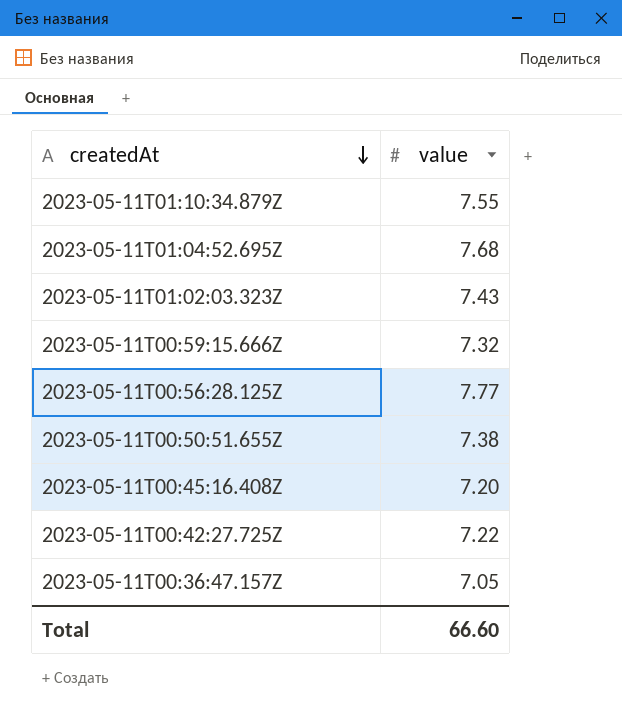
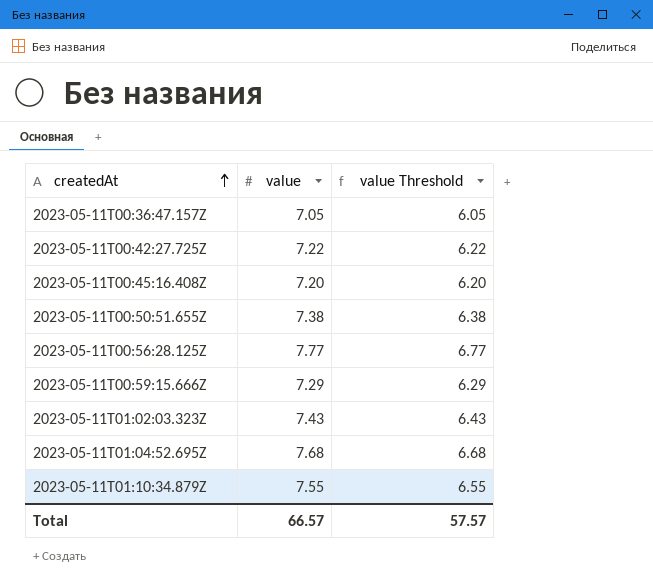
row order: createdAt descending -> createdAt ascending
column value Threshold | formula: none -> [value] - 1
2023-05-11T00:59:15.666Z | value: 7.32 -> 7.29
Total | value: 66.60 -> 66.57

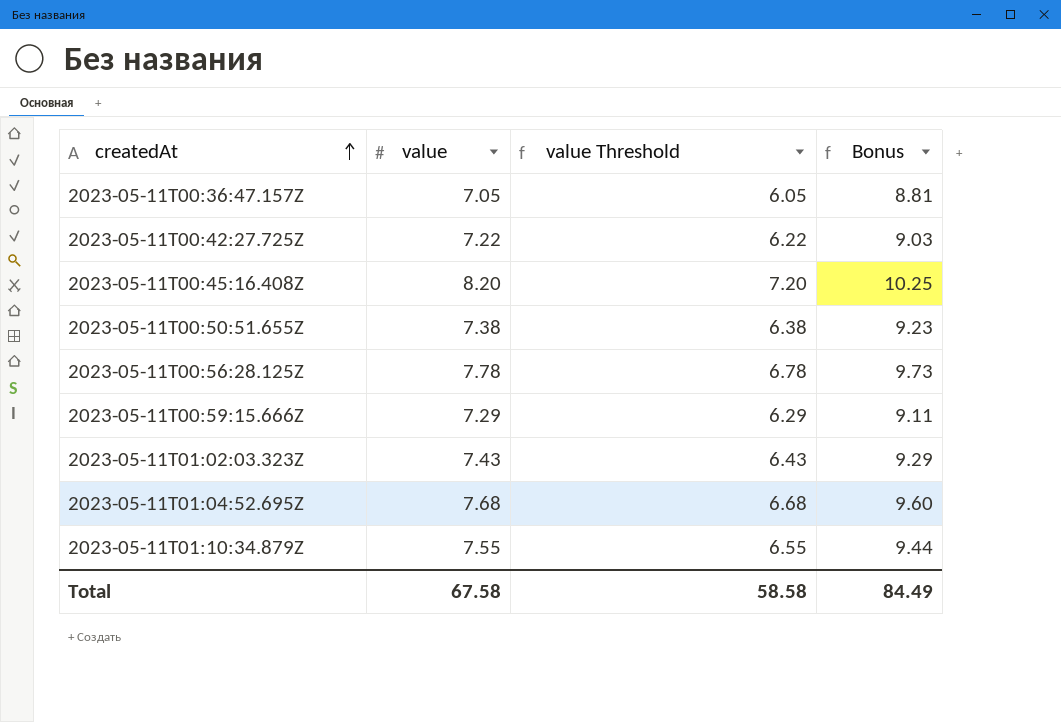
column Bonus | formula: none -> [value] * 1.25
2023-05-11T00:45:16.408Z | value: 7.20 -> 8.20
2023-05-11T00:45:16.408Z | value Threshold: 6.20 -> 7.20
2023-05-11T00:56:28.125Z | value: 7.77 -> 7.78
2023-05-11T00:56:28.125Z | value Threshold: 6.77 -> 6.78
Total | value: 66.57 -> 67.58
Total | value Threshold: 57.57 -> 58.58

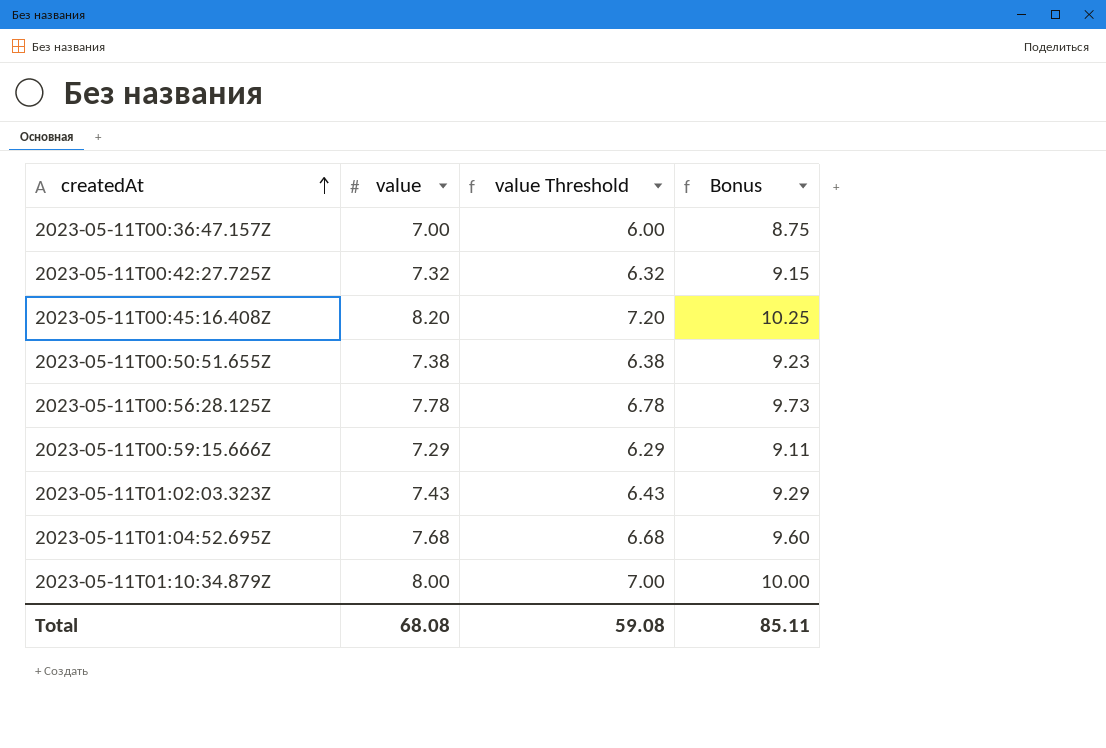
2023-05-11T00:36:47.157Z | value: 7.05 -> 7.00
2023-05-11T00:36:47.157Z | value Threshold: 6.05 -> 6.00
2023-05-11T00:36:47.157Z | Bonus: 8.81 -> 8.75
2023-05-11T00:42:27.725Z | value: 7.22 -> 7.32
2023-05-11T00:42:27.725Z | value Threshold: 6.22 -> 6.32
2023-05-11T00:42:27.725Z | Bonus: 9.03 -> 9.15
2023-05-11T01:10:34.879Z | value: 7.55 -> 8.00
2023-05-11T01:10:34.879Z | value Threshold: 6.55 -> 7.00
2023-05-11T01:10:34.879Z | Bonus: 9.44 -> 10.00
Total | value: 67.58 -> 68.08
Total | value Threshold: 58.58 -> 59.08
Total | Bonus: 84.49 -> 85.11

